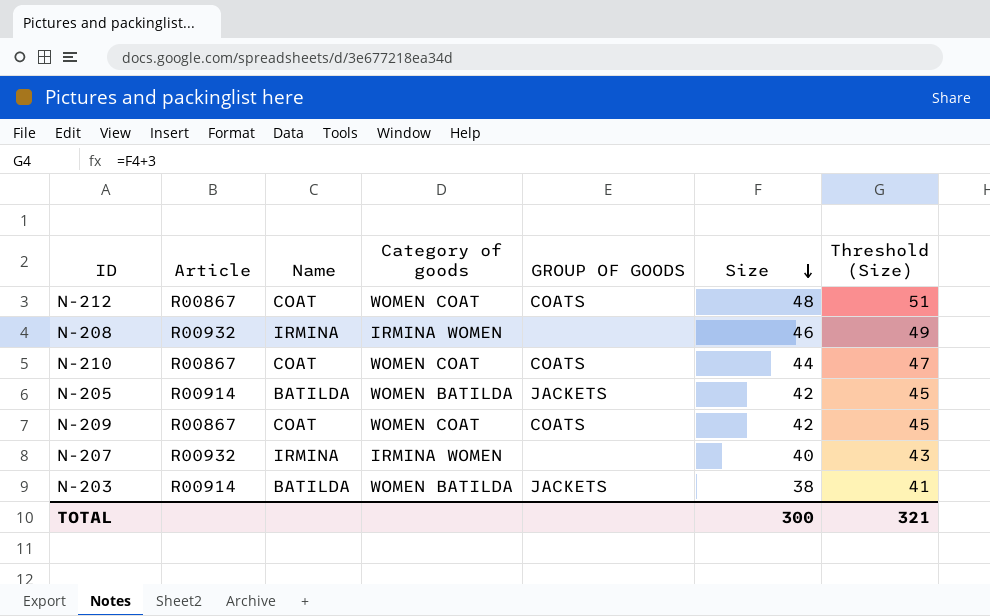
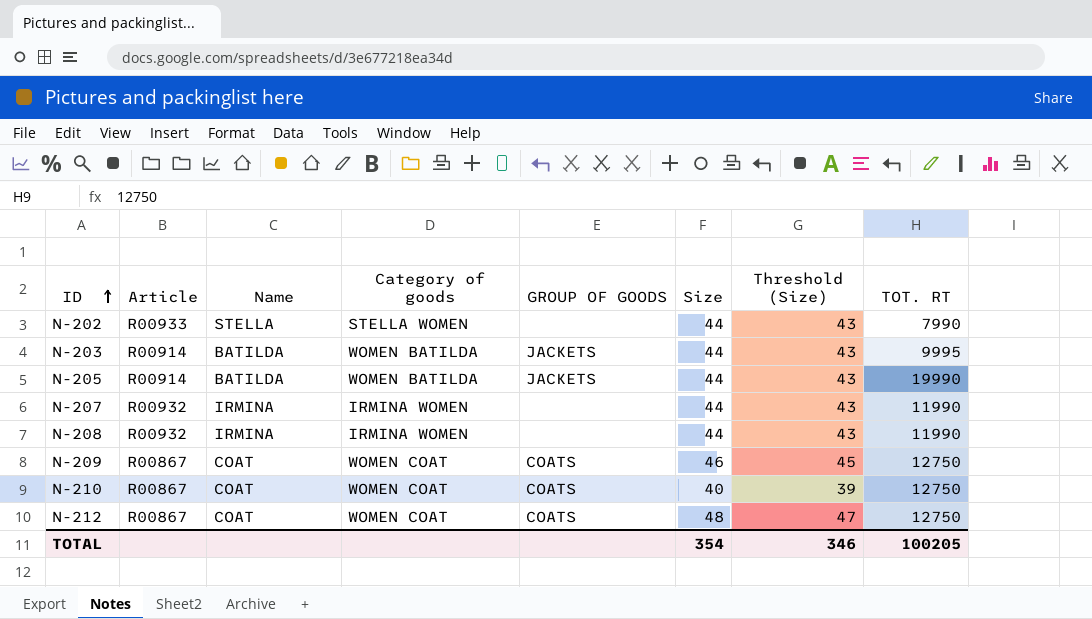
row order: Size descending -> ID ascending
column Threshold (Size) | formula: [Size] + 3 -> [Size] - 1
column TOT. RT | position: none -> 8
row N-202: none -> R00933 | STELLA | STELLA WOMEN | none | 44 | 43 | 7990
N-203 | Size: 38 -> 44
N-205 | Size: 42 -> 44
N-207 | Size: 40 -> 44
N-208 | Size: 46 -> 44
N-209 | Size: 42 -> 46
N-210 | Size: 44 -> 40
TOTAL | Size: 300 -> 354
TOTAL | Threshold (Size): 321 -> 346

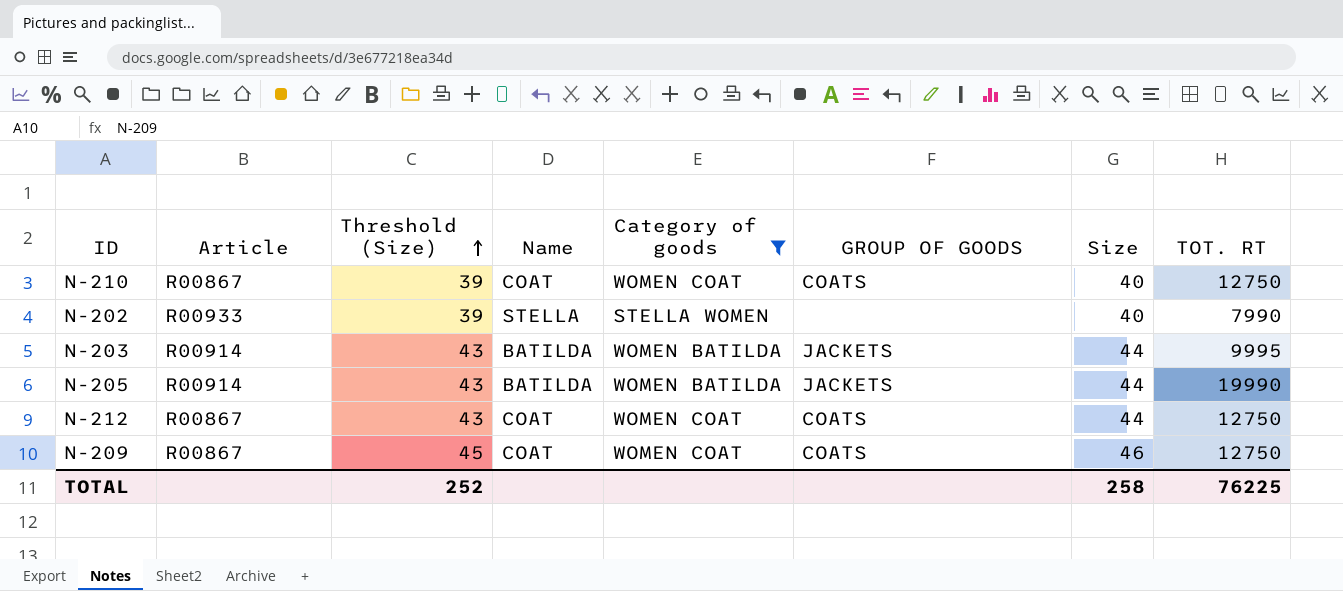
filter: none -> Category of goods != IRMINA WOMEN
row order: ID ascending -> Threshold (Size) ascending
column Threshold (Size) | position: 7 -> 3
N-202 | Threshold (Size): 43 -> 39
N-202 | Size: 44 -> 40
N-212 | Threshold (Size): 47 -> 43
N-212 | Size: 48 -> 44
TOTAL | Threshold (Size): 346 -> 252
TOTAL | Size: 354 -> 258
TOTAL | TOT. RT: 100205 -> 76225

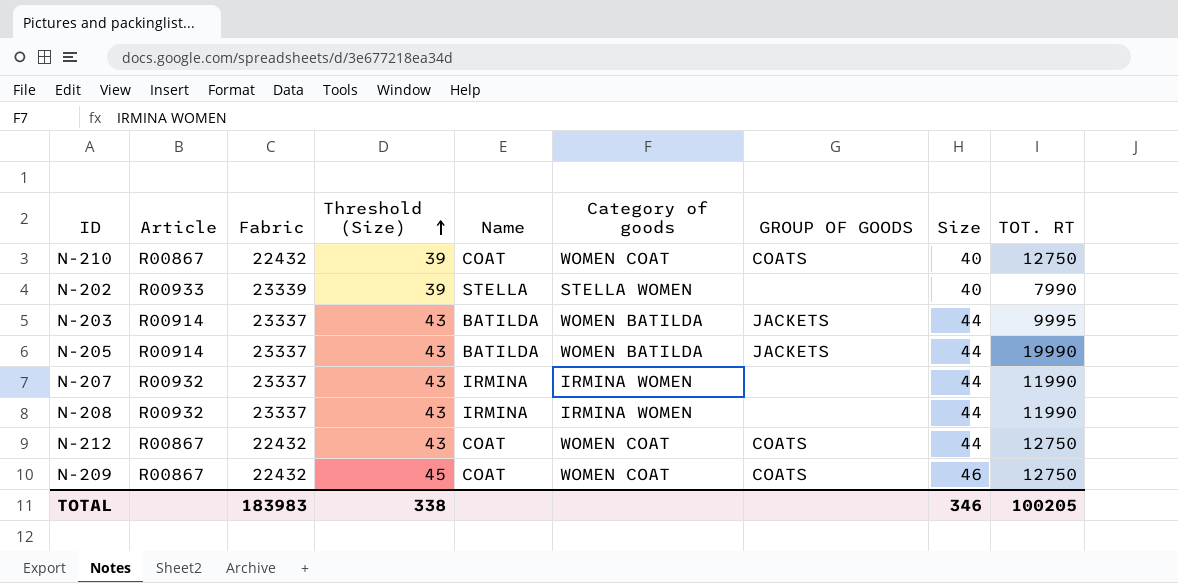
filter: Category of goods != IRMINA WOMEN -> none
column Fabric | position: none -> 3
TOTAL | Threshold (Size): 252 -> 338
TOTAL | Size: 258 -> 346
TOTAL | TOT. RT: 76225 -> 100205

